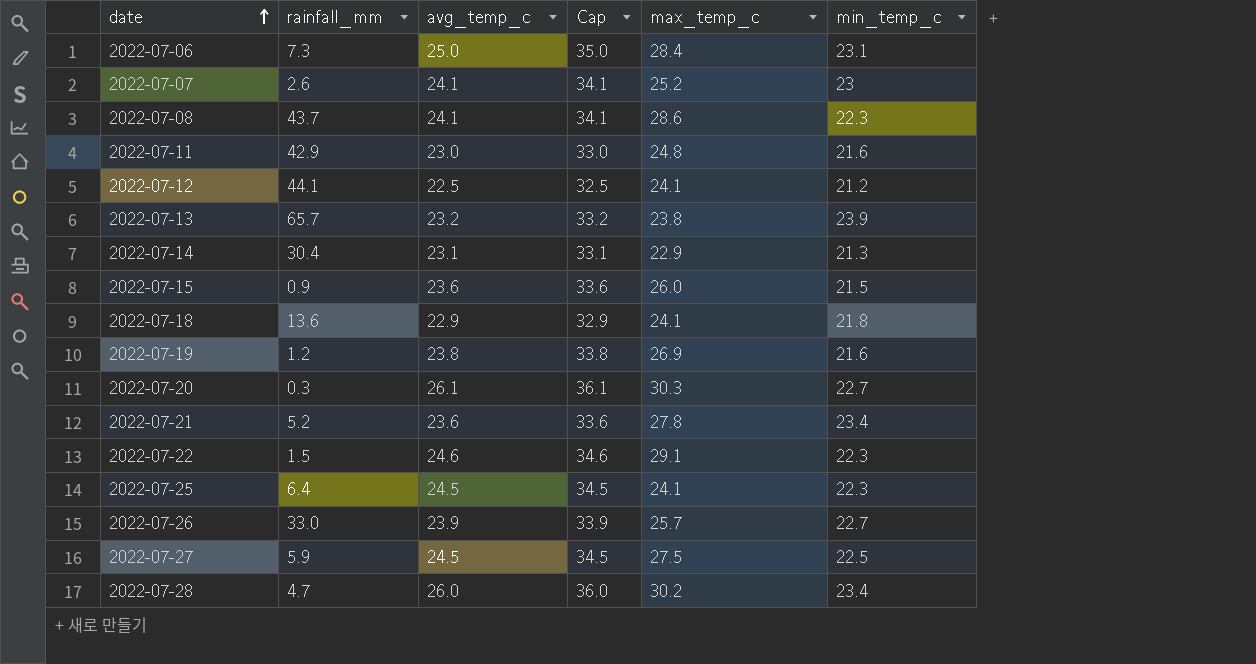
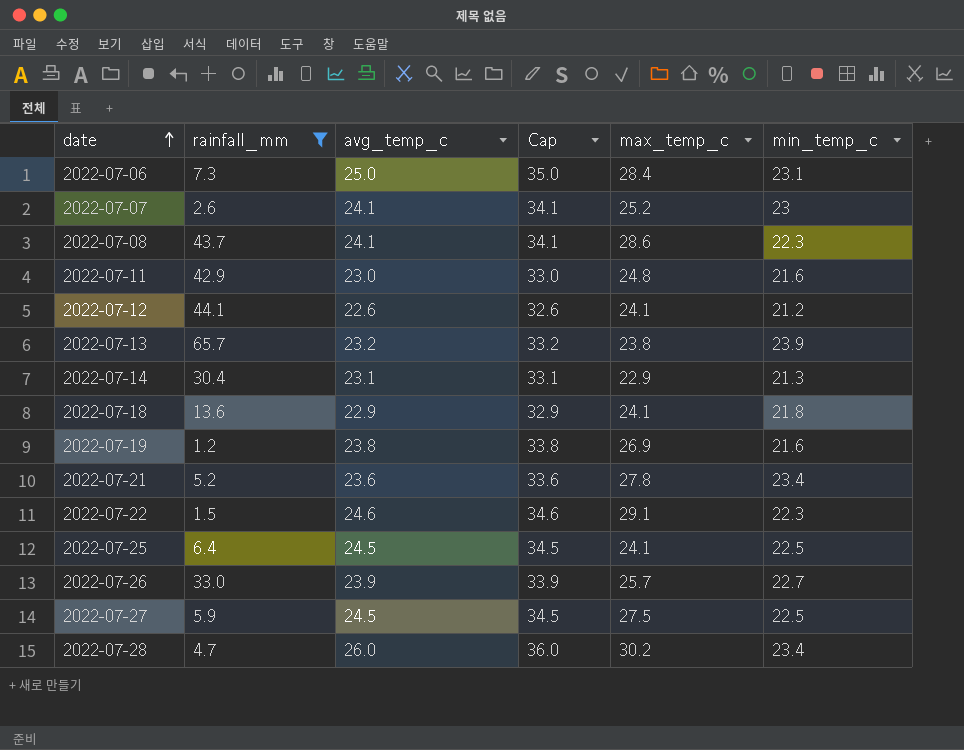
filter: none -> rainfall_mm >= 1.2
2022-07-12 | avg_temp_c: 22.5 -> 22.6
2022-07-12 | Cap: 32.5 -> 32.6
2022-07-25 | min_temp_c: 22.3 -> 22.5

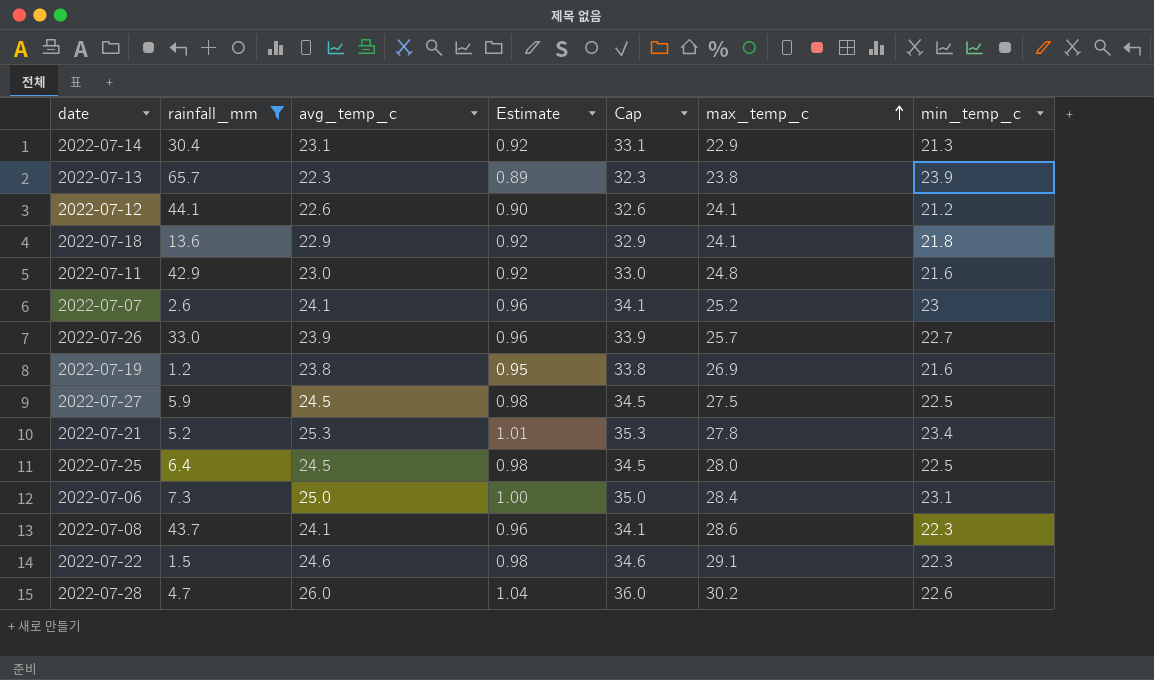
row order: date ascending -> max_temp_c ascending
column Estimate | formula: none -> [avg_temp_c] * 0.04
2022-07-13 | avg_temp_c: 23.2 -> 22.3
2022-07-13 | Cap: 33.2 -> 32.3
2022-07-21 | avg_temp_c: 23.6 -> 25.3
2022-07-21 | Cap: 33.6 -> 35.3
2022-07-25 | max_temp_c: 24.1 -> 28.0
2022-07-28 | min_temp_c: 23.4 -> 22.6

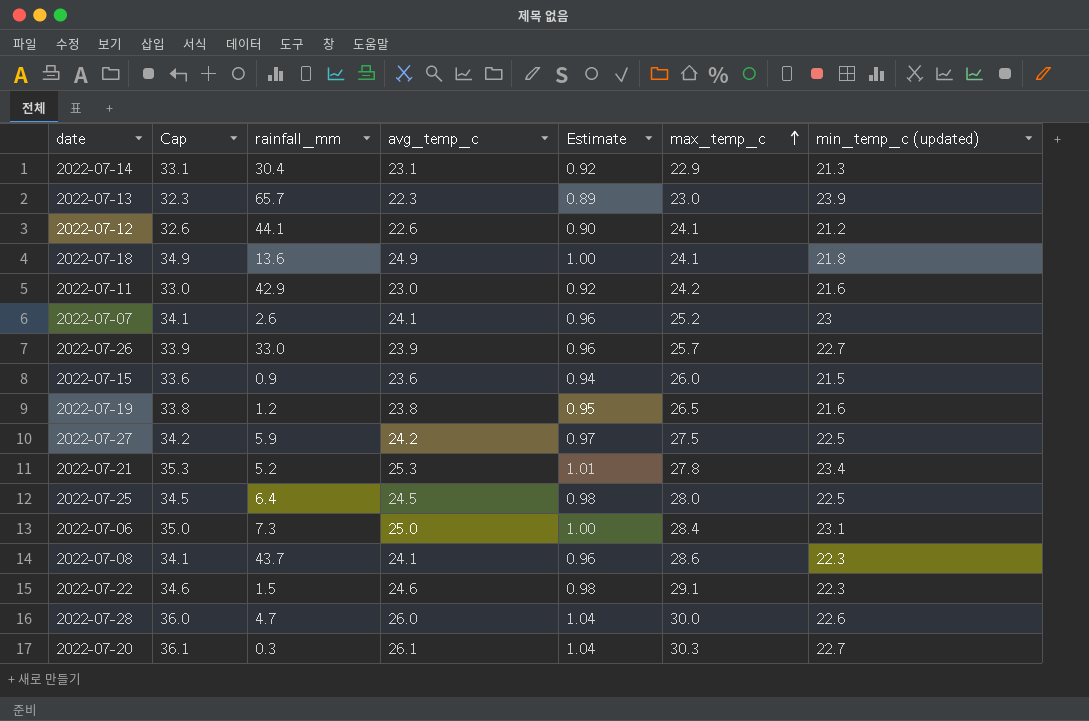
filter: rainfall_mm >= 1.2 -> none
column Cap | position: 5 -> 2
column name: min_temp_c -> min_temp_c (updated)
2022-07-13 | max_temp_c: 23.8 -> 23.0
2022-07-18 | Cap: 32.9 -> 34.9
2022-07-18 | avg_temp_c: 22.9 -> 24.9
2022-07-18 | Estimate: 0.92 -> 1.00
2022-07-11 | max_temp_c: 24.8 -> 24.2
2022-07-19 | max_temp_c: 26.9 -> 26.5
2022-07-27 | Cap: 34.5 -> 34.2
2022-07-27 | avg_temp_c: 24.5 -> 24.2
2022-07-27 | Estimate: 0.98 -> 0.97
2022-07-28 | max_temp_c: 30.2 -> 30.0

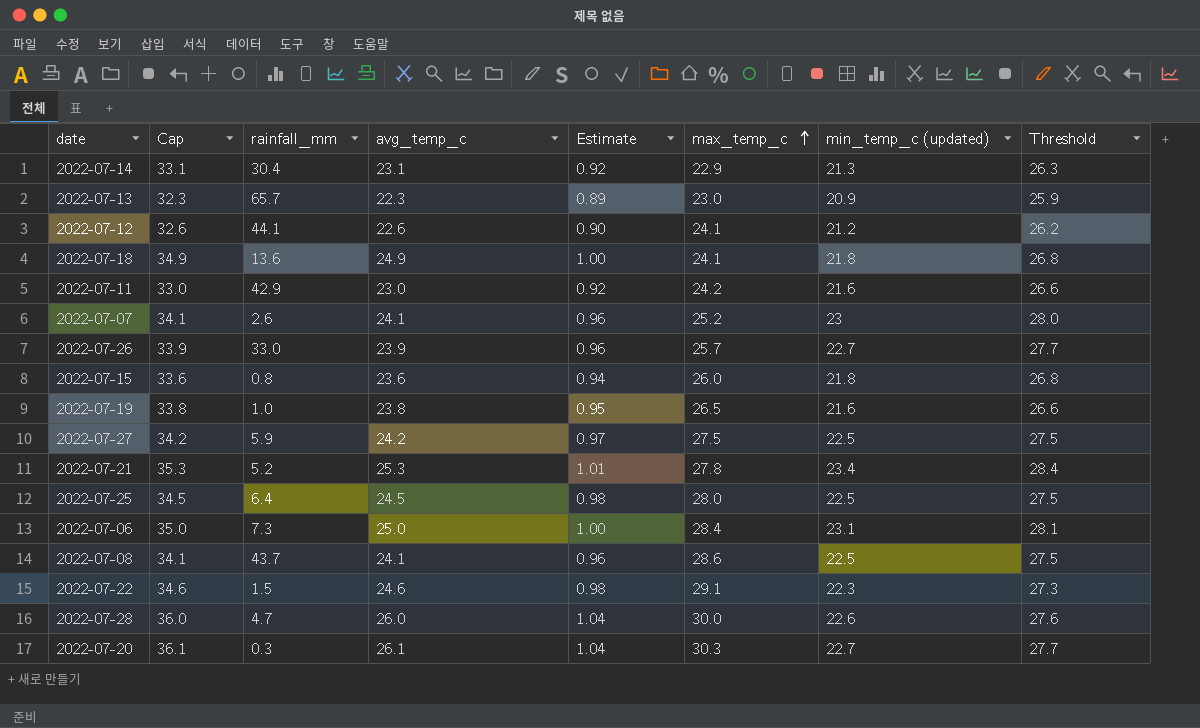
column Threshold | formula: none -> [min_temp_c (updated)] + 5
2022-07-13 | min_temp_c (updated): 23.9 -> 20.9
2022-07-15 | rainfall_mm: 0.9 -> 0.8
2022-07-15 | min_temp_c (updated): 21.5 -> 21.8
2022-07-19 | rainfall_mm: 1.2 -> 1.0
2022-07-08 | min_temp_c (updated): 22.3 -> 22.5

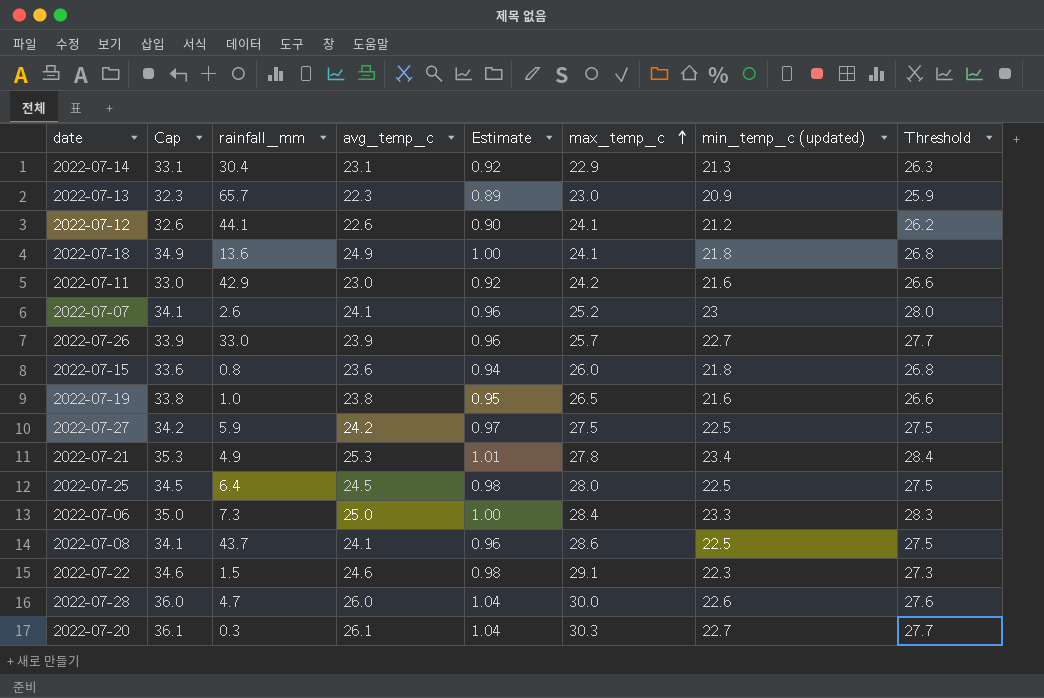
2022-07-21 | rainfall_mm: 5.2 -> 4.9
2022-07-06 | min_temp_c (updated): 23.1 -> 23.3
2022-07-06 | Threshold: 28.1 -> 28.3

